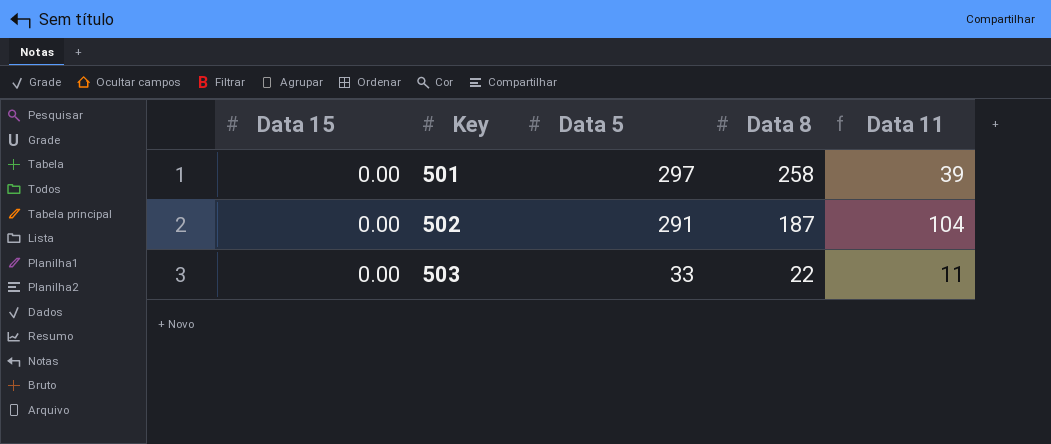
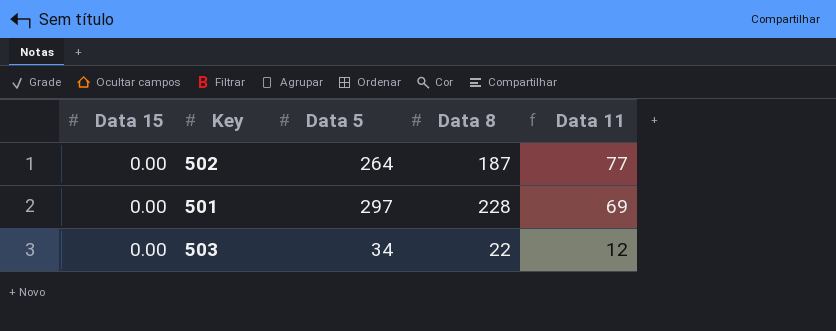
row order: Key ascending -> Data 11 descending
502 | Data 5: 291 -> 264
502 | Data 11: 104 -> 77
501 | Data 8: 258 -> 228
501 | Data 11: 39 -> 69
503 | Data 5: 33 -> 34
503 | Data 11: 11 -> 12

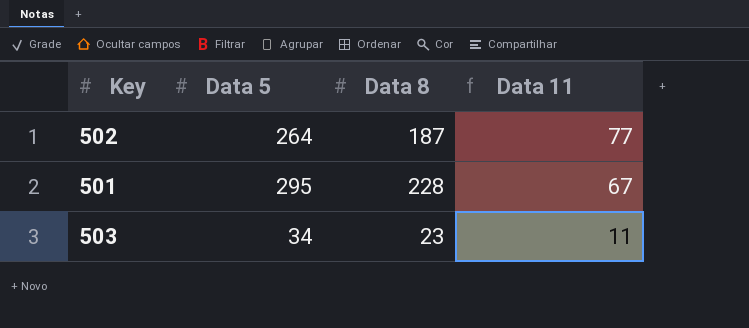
column Data 15 | position: 1 -> none
501 | Data 5: 297 -> 295
501 | Data 11: 69 -> 67
503 | Data 8: 22 -> 23
503 | Data 11: 12 -> 11

